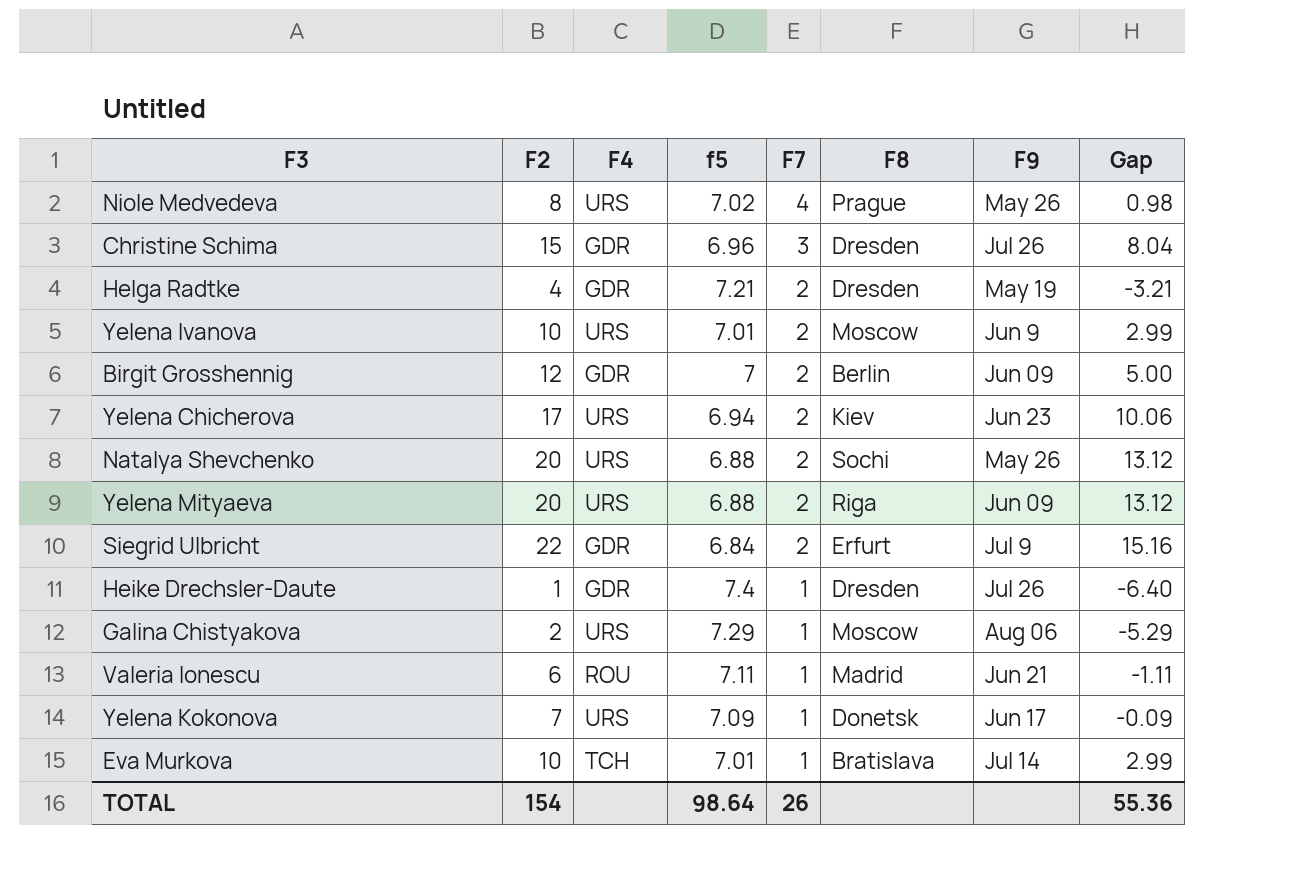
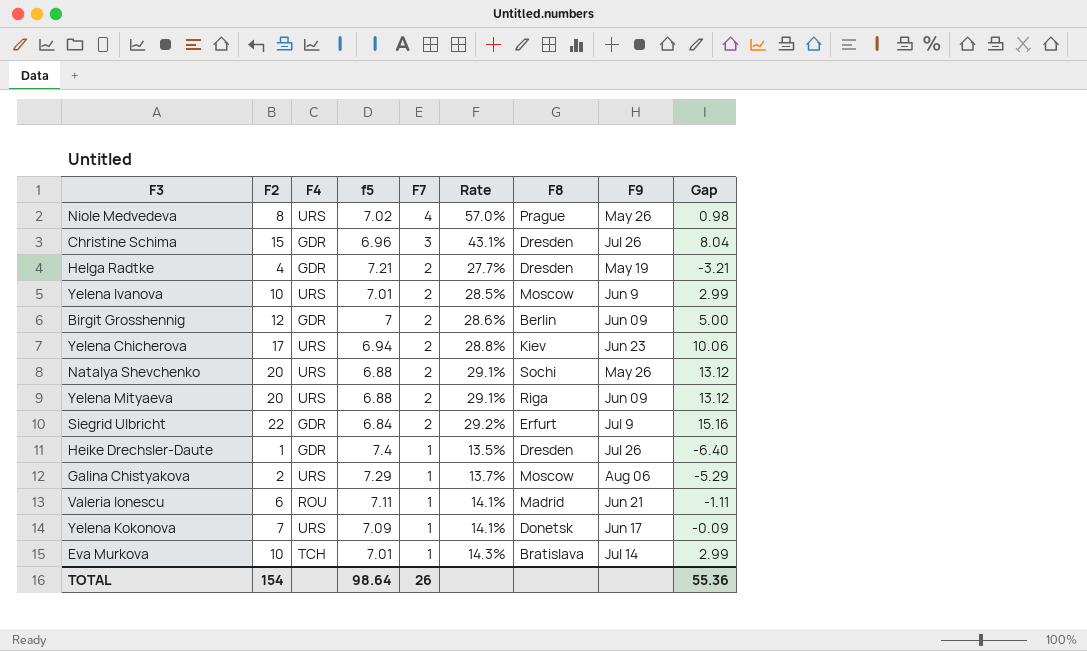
column Rate | formula: none -> [F7] / [f5]

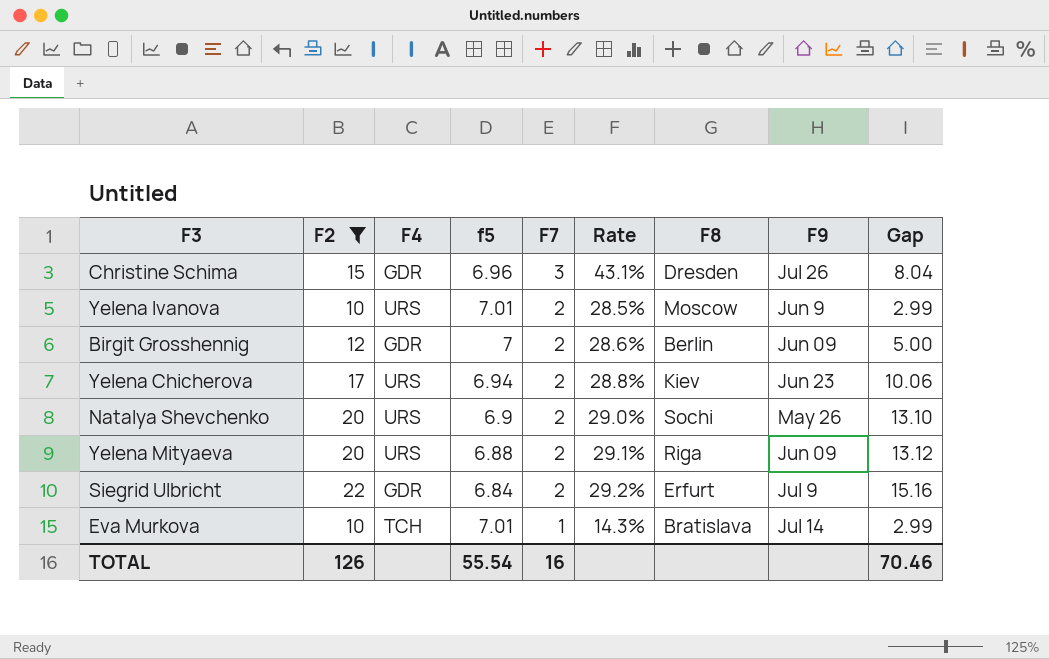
filter: none -> F2 >= 10
Natalya Shevchenko | f5: 6.88 -> 6.9
Natalya Shevchenko | Rate: 29.1% -> 29.0%
Natalya Shevchenko | Gap: 13.12 -> 13.10
TOTAL | F2: 154 -> 126
TOTAL | f5: 98.64 -> 55.54
TOTAL | F7: 26 -> 16
TOTAL | Gap: 55.36 -> 70.46

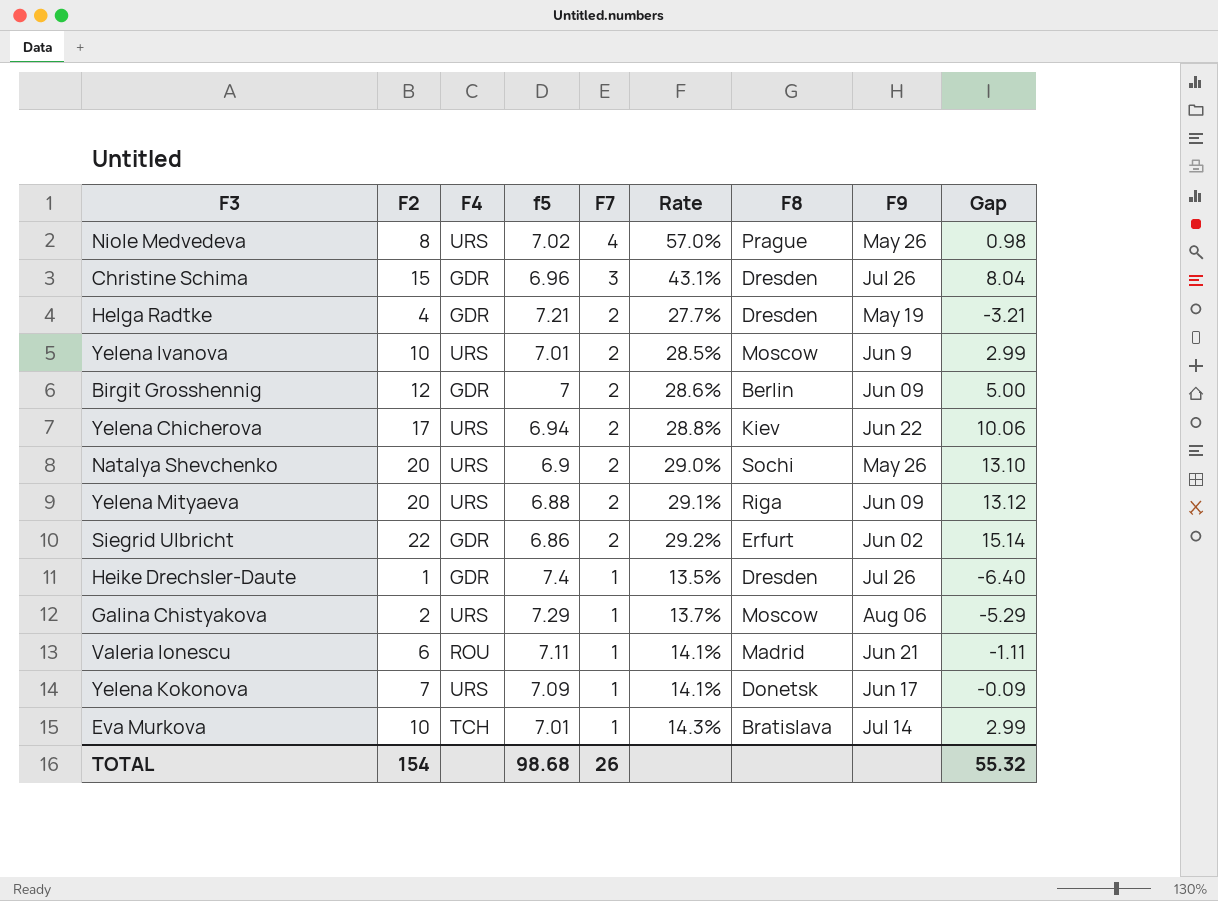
filter: F2 >= 10 -> none
Yelena Chicherova | F9: Jun 23 -> Jun 22
Siegrid Ulbricht | f5: 6.84 -> 6.86
Siegrid Ulbricht | F9: Jul 9 -> Jun 02
Siegrid Ulbricht | Gap: 15.16 -> 15.14
TOTAL | F2: 126 -> 154
TOTAL | f5: 55.54 -> 98.68
TOTAL | F7: 16 -> 26
TOTAL | Gap: 70.46 -> 55.32

